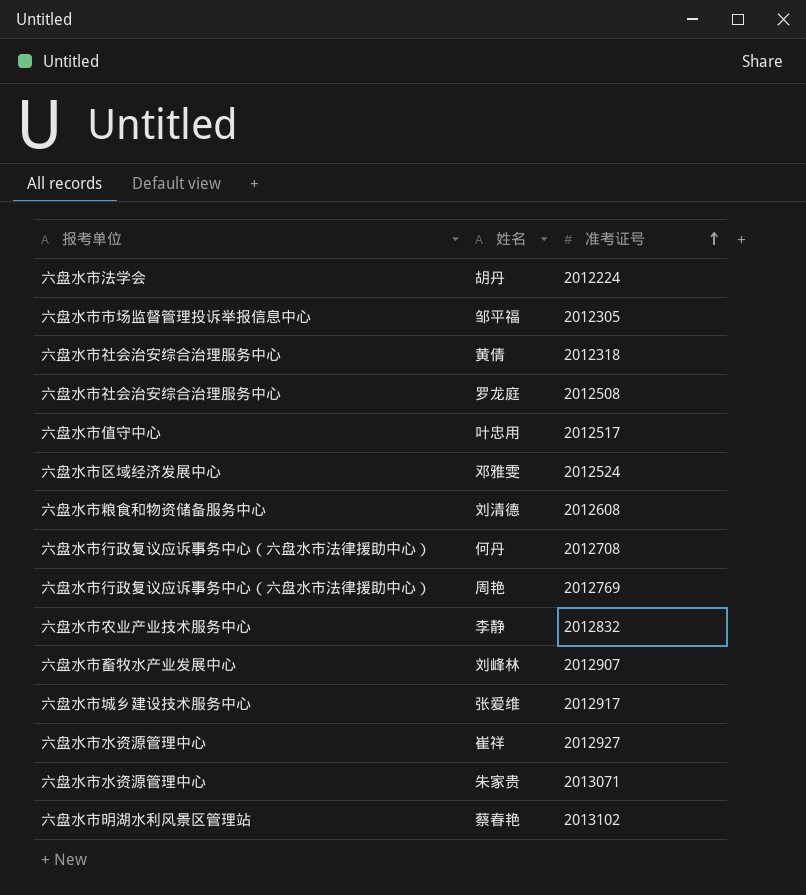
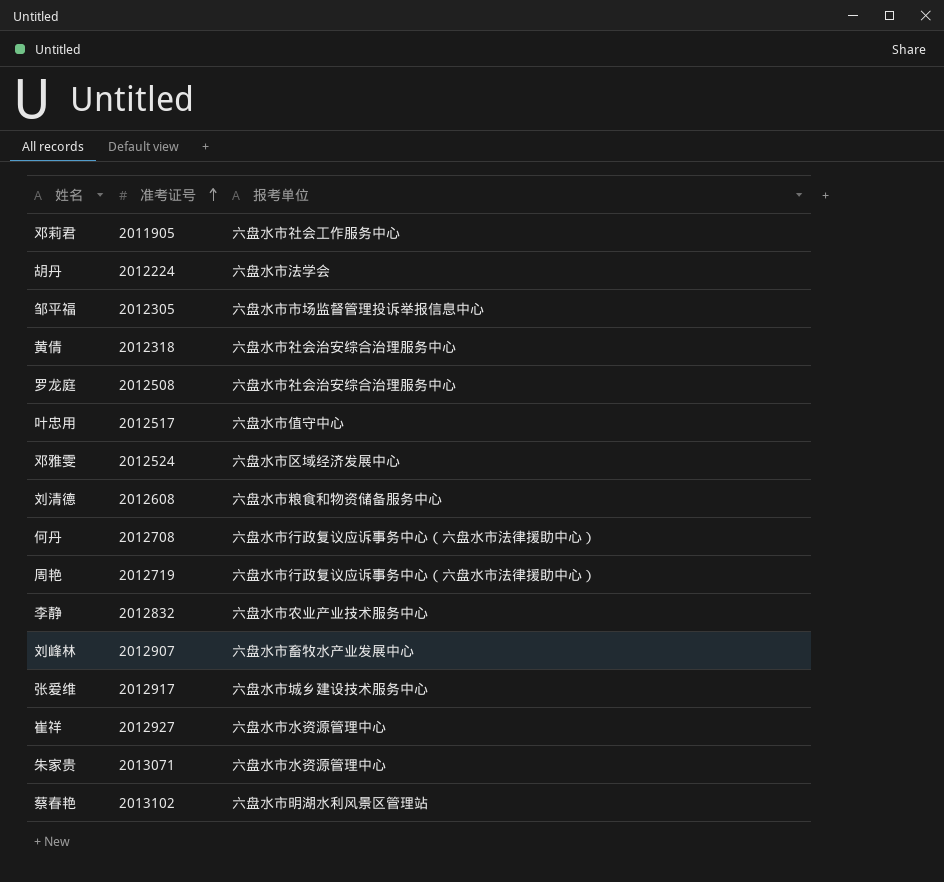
column 报考单位 | position: 1 -> 3
row 邓莉君: none -> 2011905 | 六盘水市社会工作服务中心
周艳 | 准考证号: 2012769 -> 2012719

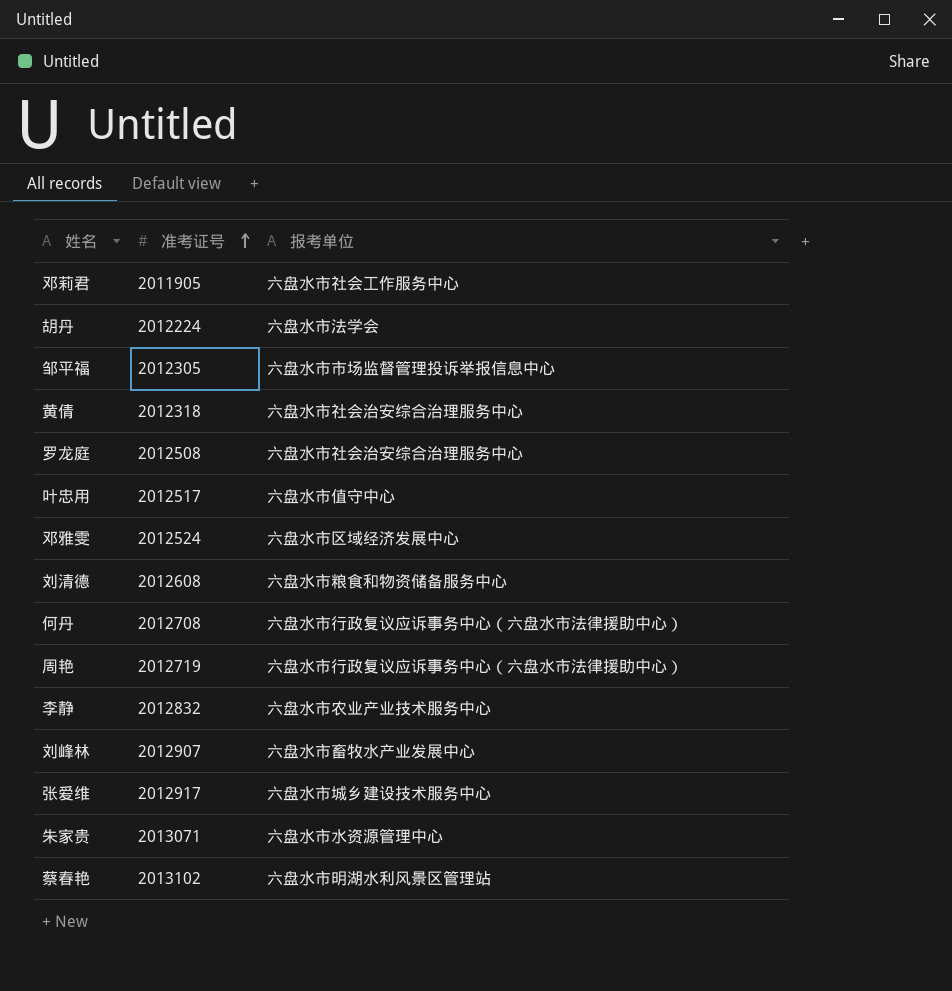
row 崔祥: 2012927 | 六盘水市水资源管理中心 -> none

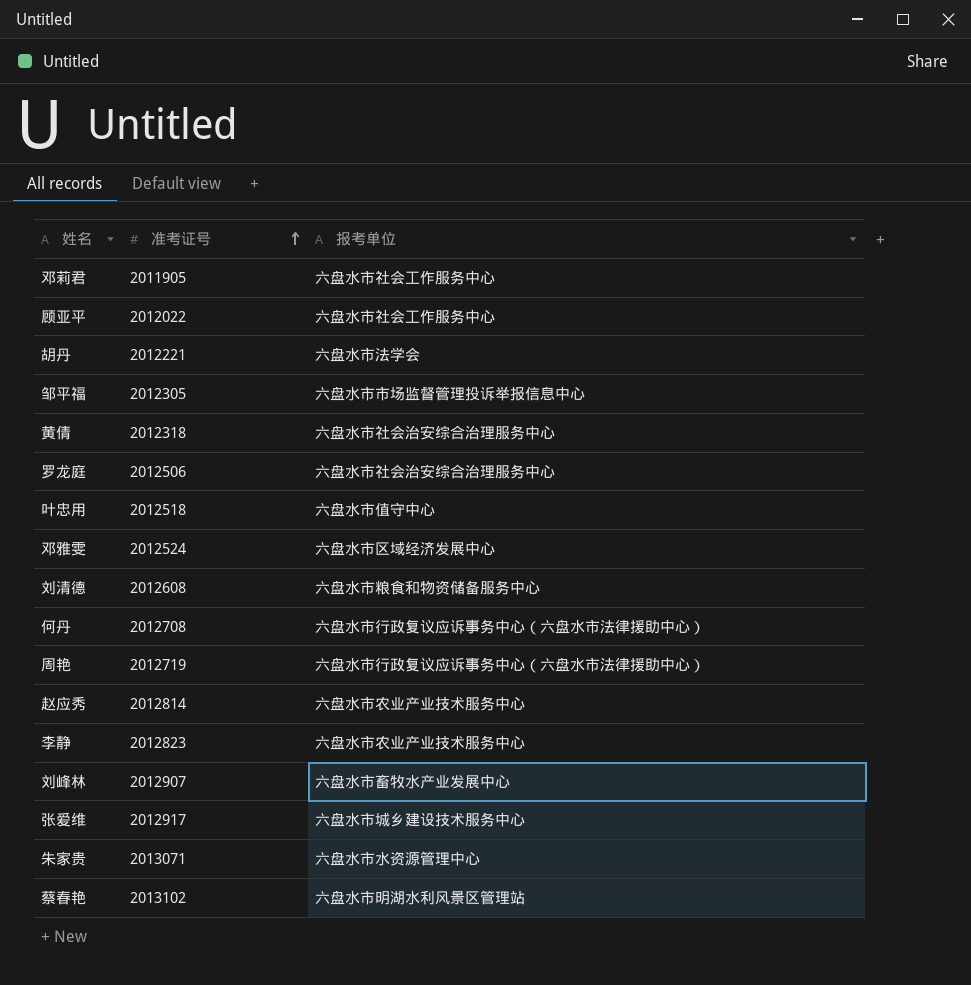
row 顾亚平: none -> 2012022 | 六盘水市社会工作服务中心
胡丹 | 准考证号: 2012224 -> 2012221
罗龙庭 | 准考证号: 2012508 -> 2012506
叶忠用 | 准考证号: 2012517 -> 2012518
row 赵应秀: none -> 2012814 | 六盘水市农业产业技术服务中心
李静 | 准考证号: 2012832 -> 2012823

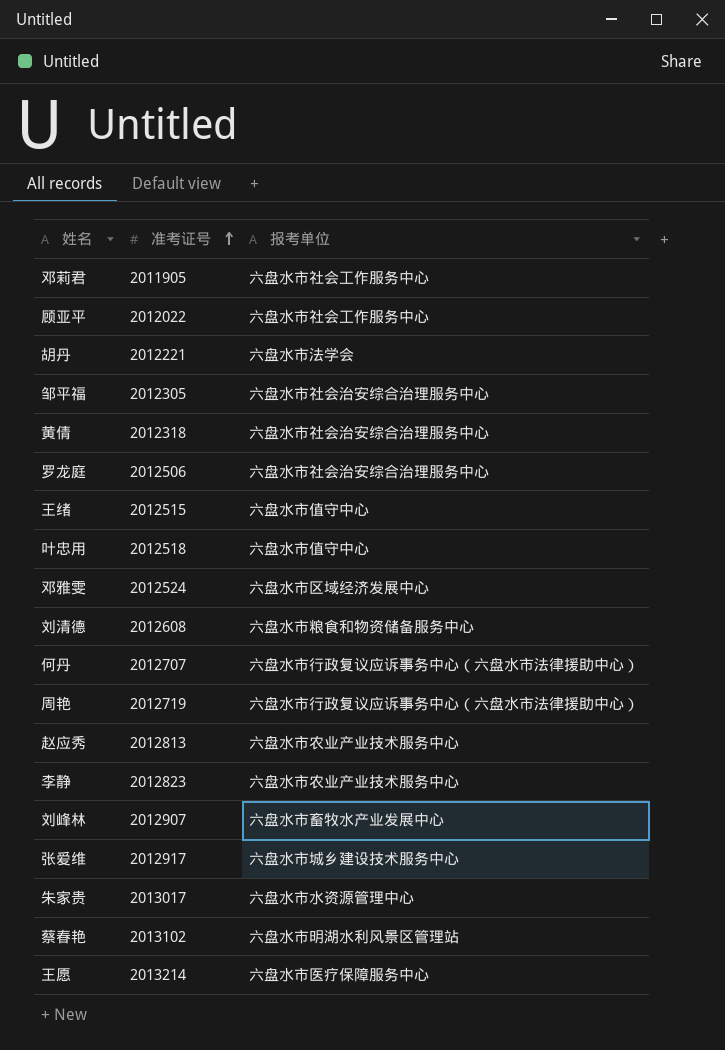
邹平福 | 报考单位: 六盘水市市场监督管理投诉举报信息中心 -> 六盘水市社会治安综合治理服务中心
row 王绪: none -> 2012515 | 六盘水市值守中心
何丹 | 准考证号: 2012708 -> 2012707
赵应秀 | 准考证号: 2012814 -> 2012813
朱家贵 | 准考证号: 2013071 -> 2013017
row 王愿: none -> 2013214 | 六盘水市医疗保障服务中心

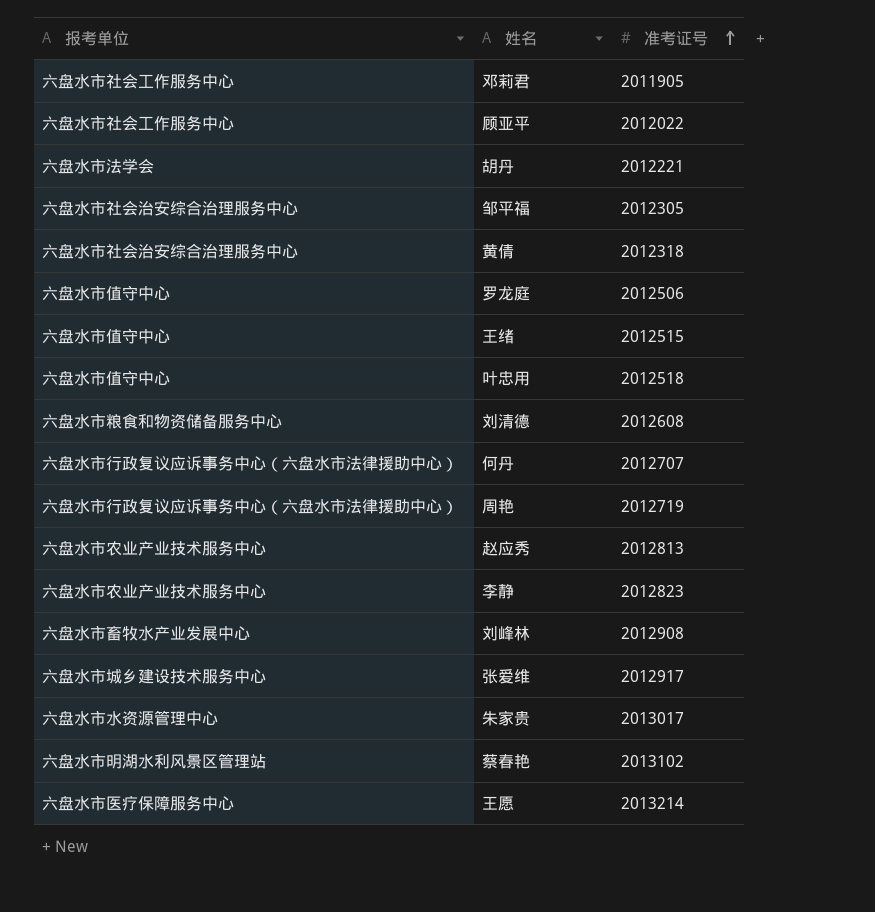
column 报考单位 | position: 3 -> 1
row 邓雅雯: 2012524 | 六盘水市区域经济发展中心 -> none
罗龙庭 | 报考单位: 六盘水市社会治安综合治理服务中心 -> 六盘水市值守中心
刘峰林 | 准考证号: 2012907 -> 2012908

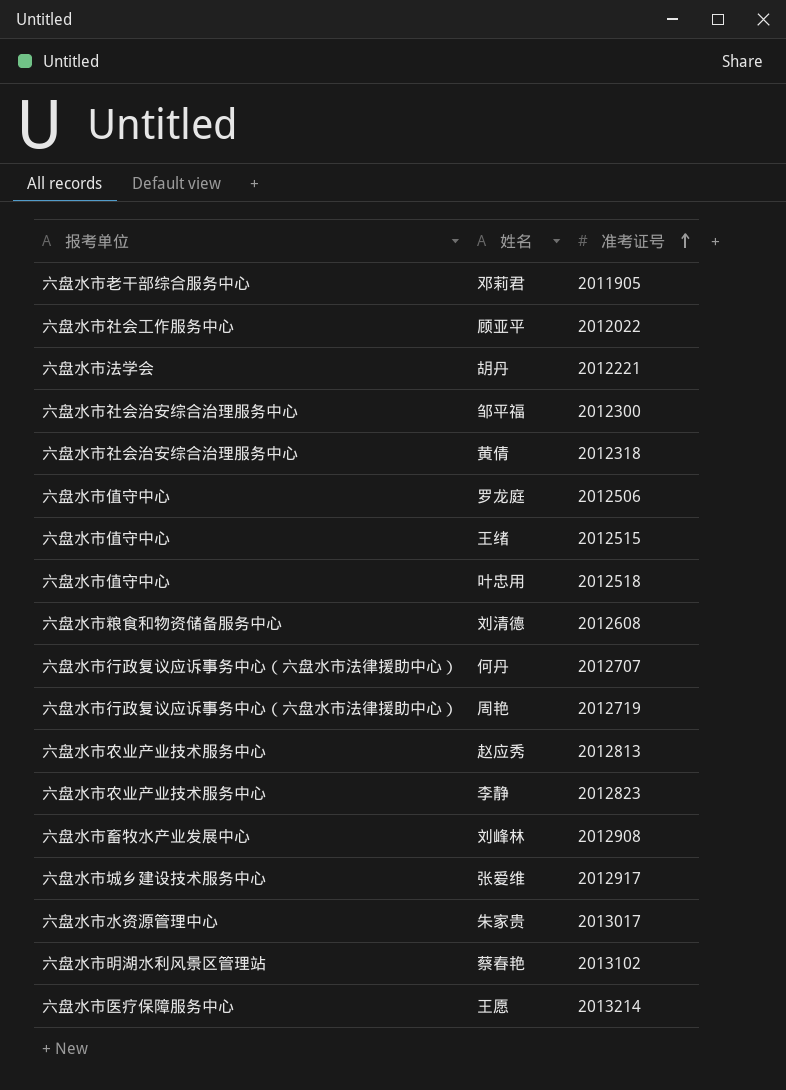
邓莉君 | 报考单位: 六盘水市社会工作服务中心 -> 六盘水市老干部综合服务中心
邹平福 | 准考证号: 2012305 -> 2012300

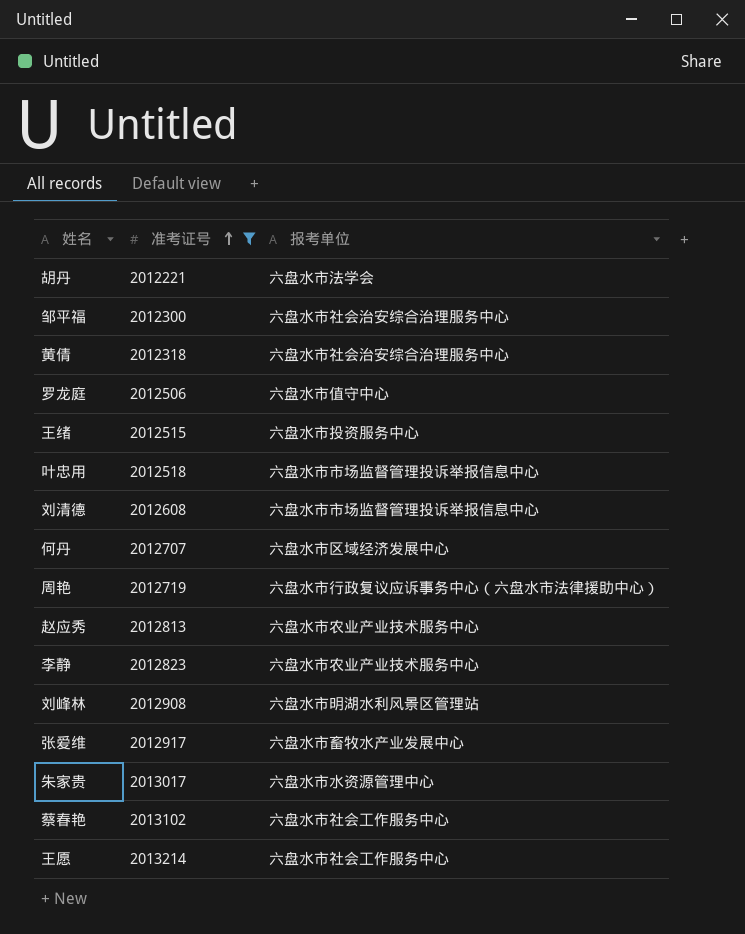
filter: none -> 准考证号 >= 2012221
column 报考单位 | position: 1 -> 3
王绪 | 报考单位: 六盘水市值守中心 -> 六盘水市投资服务中心
叶忠用 | 报考单位: 六盘水市值守中心 -> 六盘水市市场监督管理投诉举报信息中心
刘清德 | 报考单位: 六盘水市粮食和物资储备服务中心 -> 六盘水市市场监督管理投诉举报信息中心
何丹 | 报考单位: 六盘水市行政复议应诉事务中心（六盘水市法律援助中心） -> 六盘水市区域经济发展中心
刘峰林 | 报考单位: 六盘水市畜牧水产业发展中心 -> 六盘水市明湖水利风景区管理站
张爱维 | 报考单位: 六盘水市城乡建设技术服务中心 -> 六盘水市畜牧水产业发展中心
蔡春艳 | 报考单位: 六盘水市明湖水利风景区管理站 -> 六盘水市社会工作服务中心
王愿 | 报考单位: 六盘水市医疗保障服务中心 -> 六盘水市社会工作服务中心

